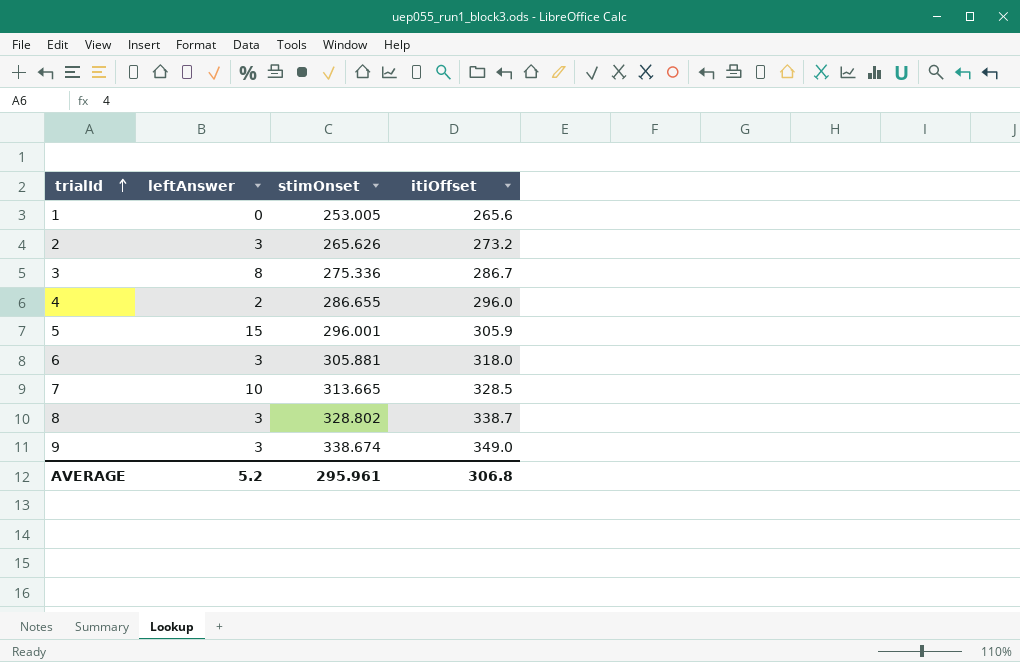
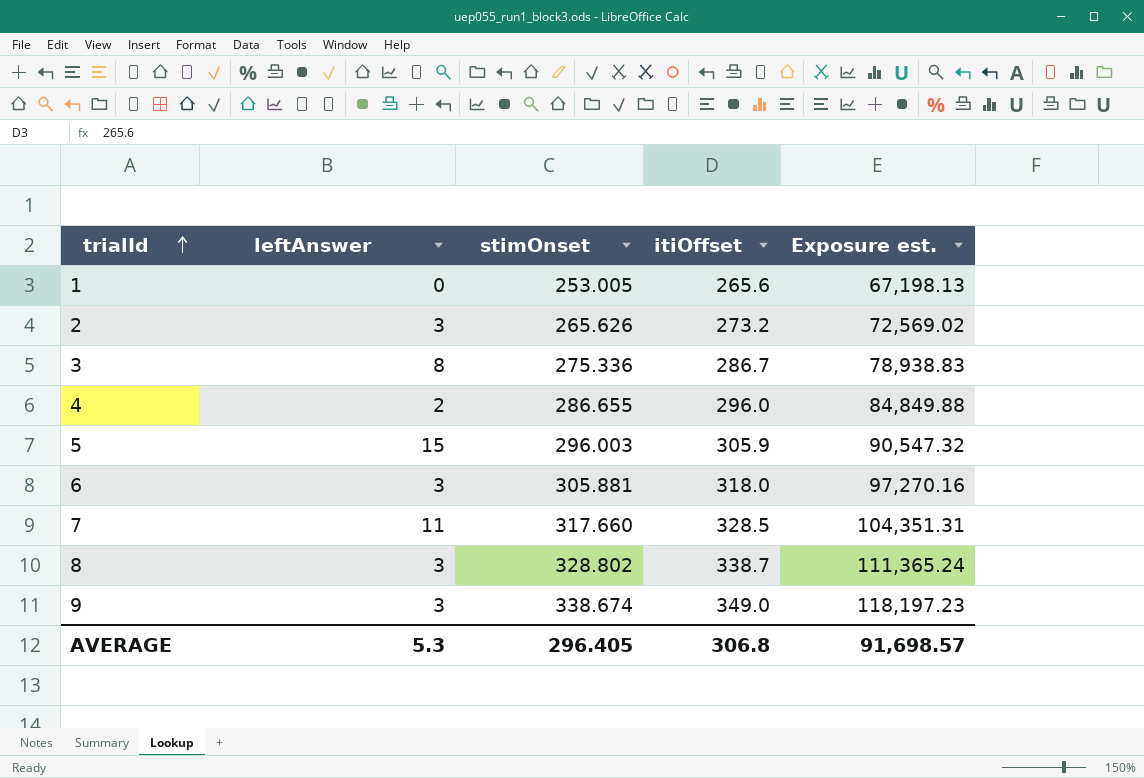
column Exposure est. | formula: none -> [stimOnset] * [itiOffset]
5 | stimOnset: 296.001 -> 296.003
7 | leftAnswer: 10 -> 11
7 | stimOnset: 313.665 -> 317.660
AVERAGE | leftAnswer: 5.2 -> 5.3
AVERAGE | stimOnset: 295.961 -> 296.405

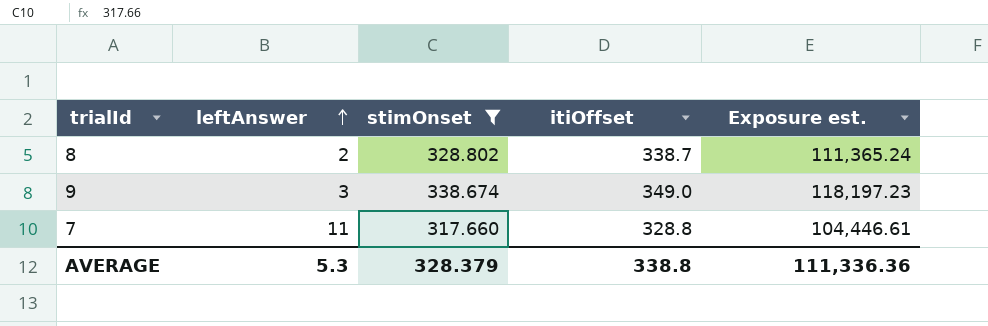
filter: none -> stimOnset >= 317.660
row order: trialId ascending -> leftAnswer ascending
8 | leftAnswer: 3 -> 2
7 | itiOffset: 328.5 -> 328.8
7 | Exposure est.: 104,351.31 -> 104,446.61
AVERAGE | stimOnset: 296.405 -> 328.379
AVERAGE | itiOffset: 306.8 -> 338.8
AVERAGE | Exposure est.: 91,698.57 -> 111,336.36

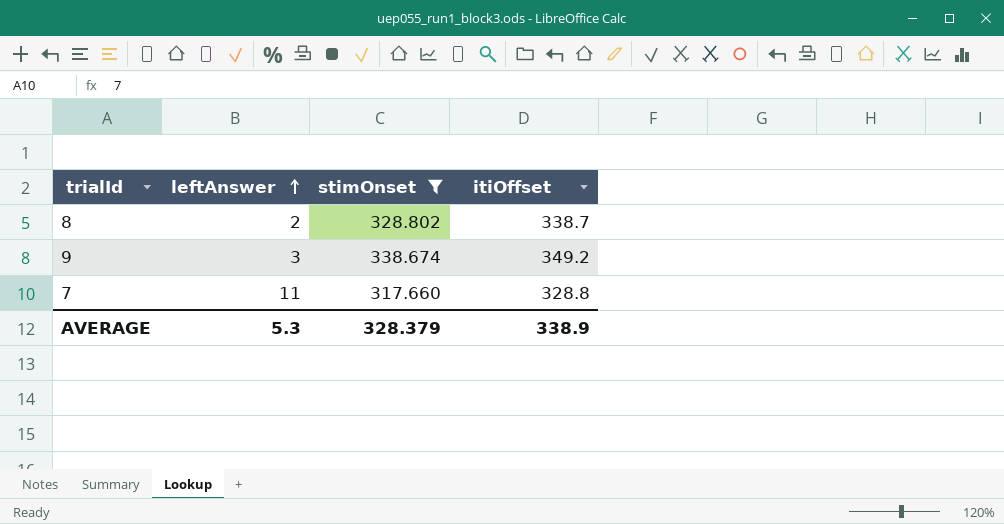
column Exposure est. | formula: [stimOnset] * [itiOffset] -> none
9 | itiOffset: 349.0 -> 349.2
AVERAGE | itiOffset: 338.8 -> 338.9

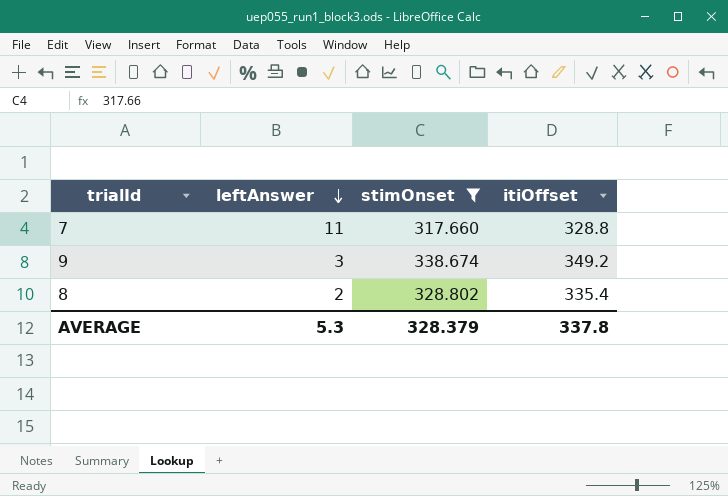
row order: leftAnswer ascending -> leftAnswer descending
8 | itiOffset: 338.7 -> 335.4
AVERAGE | itiOffset: 338.9 -> 337.8

